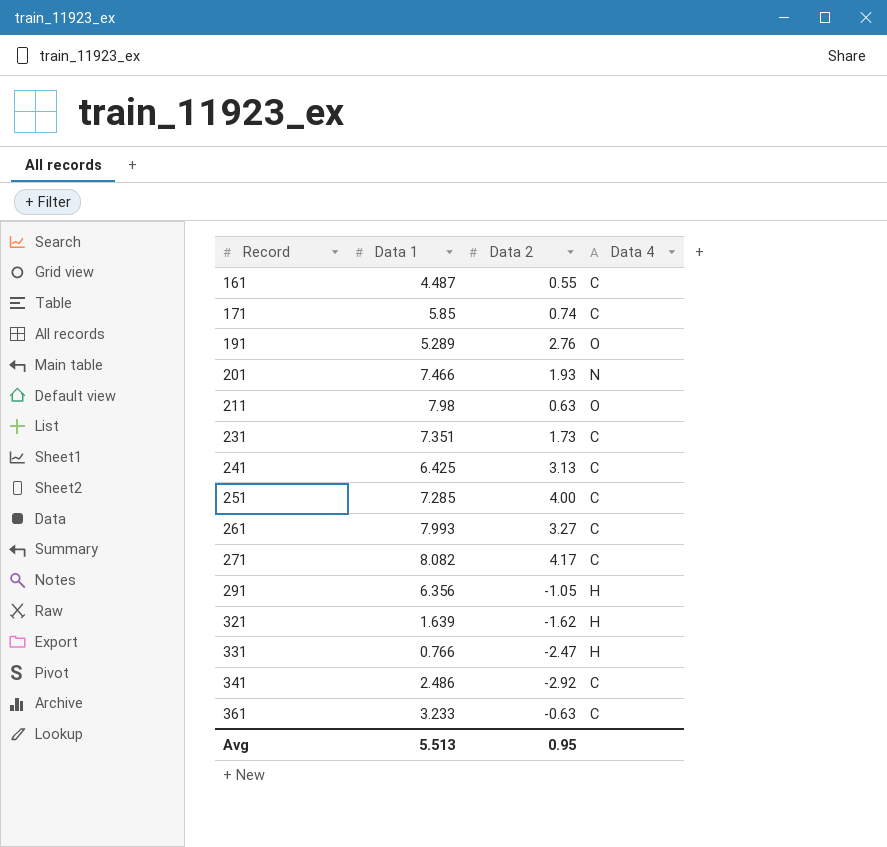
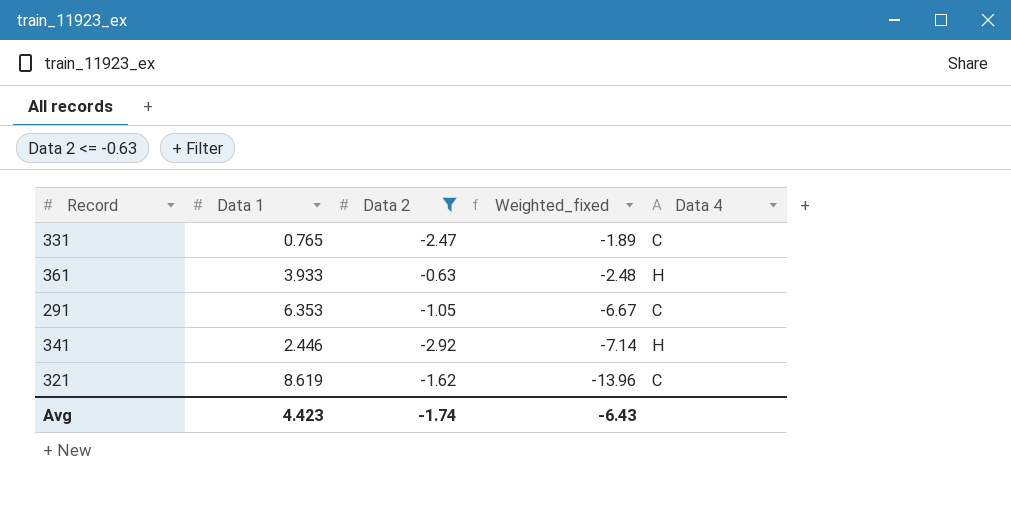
filter: none -> Data 2 <= -0.63
row order: Record ascending -> Weighted_fixed descending
column Weighted_fixed | formula: none -> [Data 1] * [Data 2]
331 | Data 1: 0.766 -> 0.765
331 | Data 4: H -> C
361 | Data 1: 3.233 -> 3.933
361 | Data 4: C -> H
291 | Data 1: 6.356 -> 6.353
291 | Data 4: H -> C
341 | Data 1: 2.486 -> 2.446
341 | Data 4: C -> H
321 | Data 1: 1.639 -> 8.619
321 | Data 4: H -> C
Avg | Data 1: 5.513 -> 4.423
Avg | Data 2: 0.95 -> -1.74

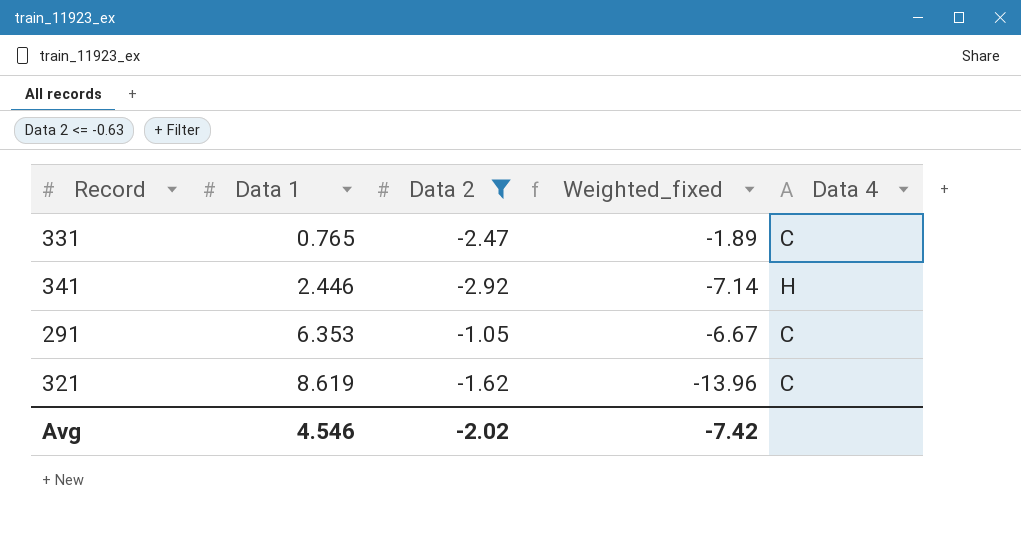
row order: Weighted_fixed descending -> Data 1 ascending
row 361: 3.933 | -0.63 | -2.48 | H -> none
Avg | Data 1: 4.423 -> 4.546
Avg | Data 2: -1.74 -> -2.02
Avg | Weighted_fixed: -6.43 -> -7.42

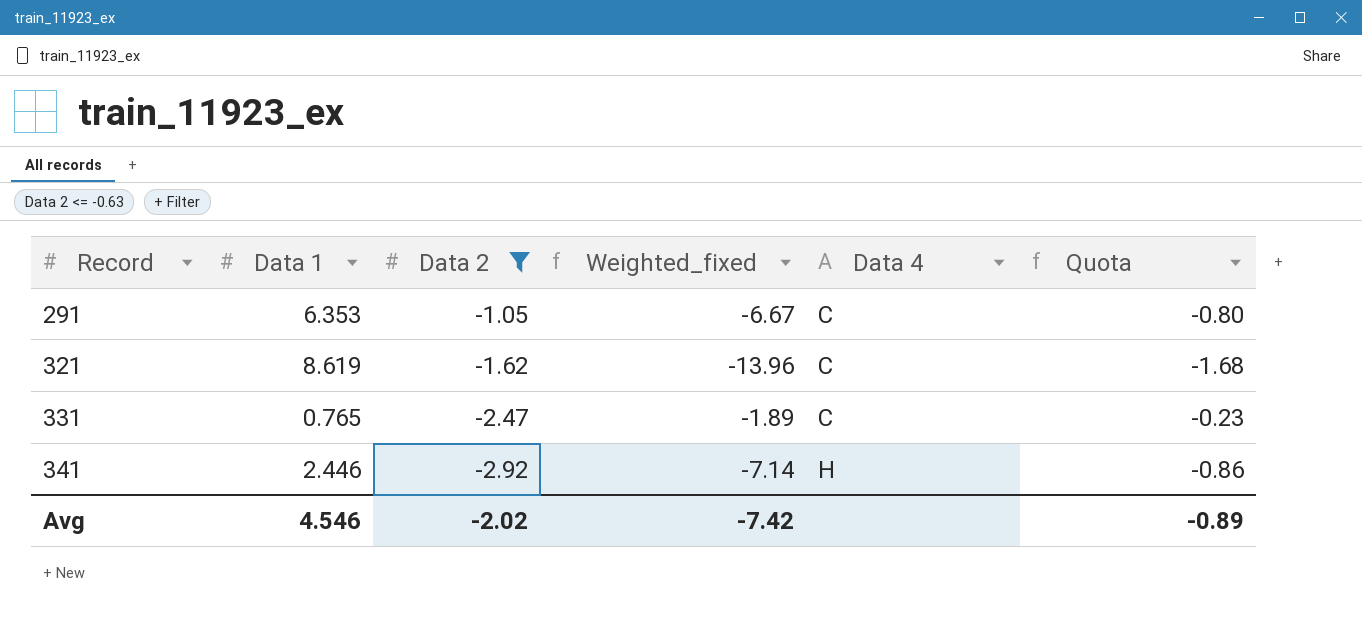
row order: Data 1 ascending -> Record ascending
column Quota | formula: none -> [Weighted_fixed] * 0.12

